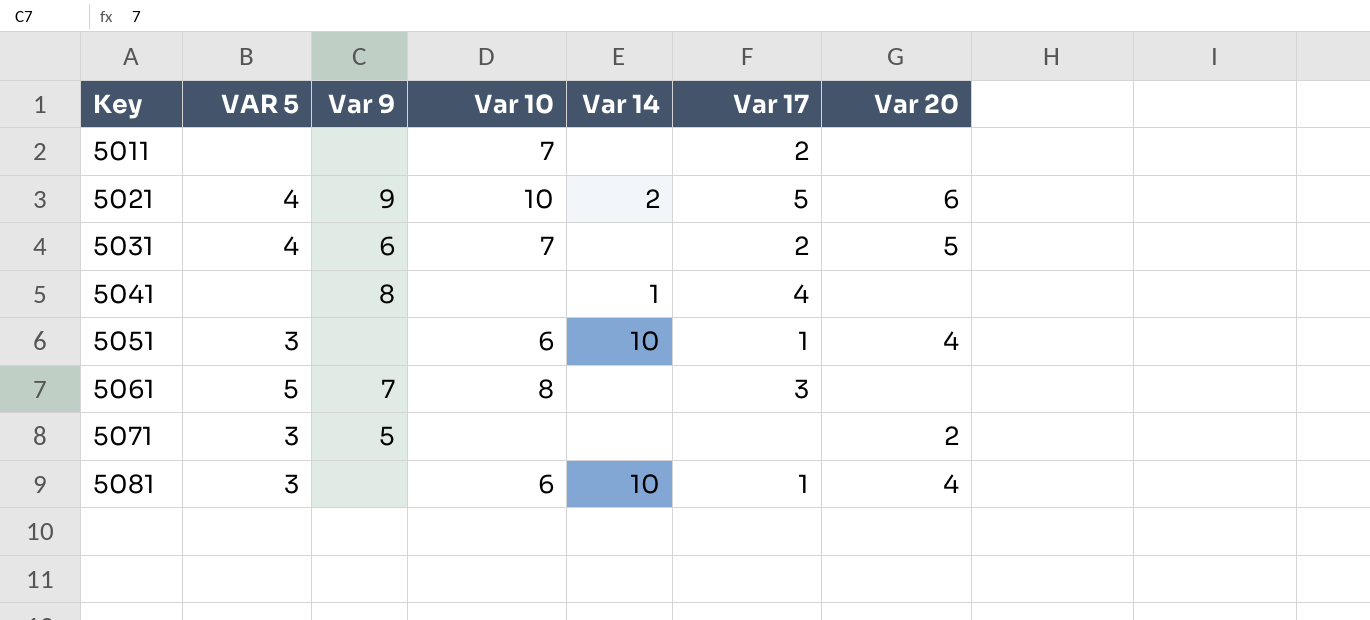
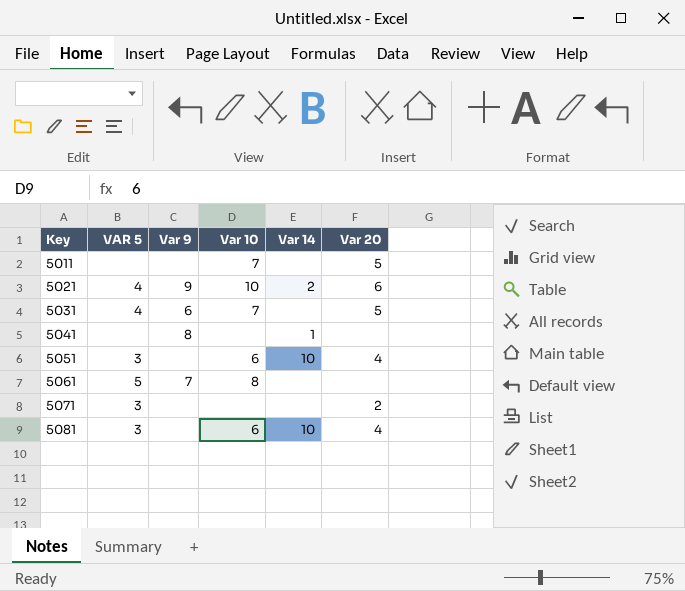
column Var 17 | position: 6 -> none
5011 | Var 20: none -> 5
5071 | Var 9: 5 -> none

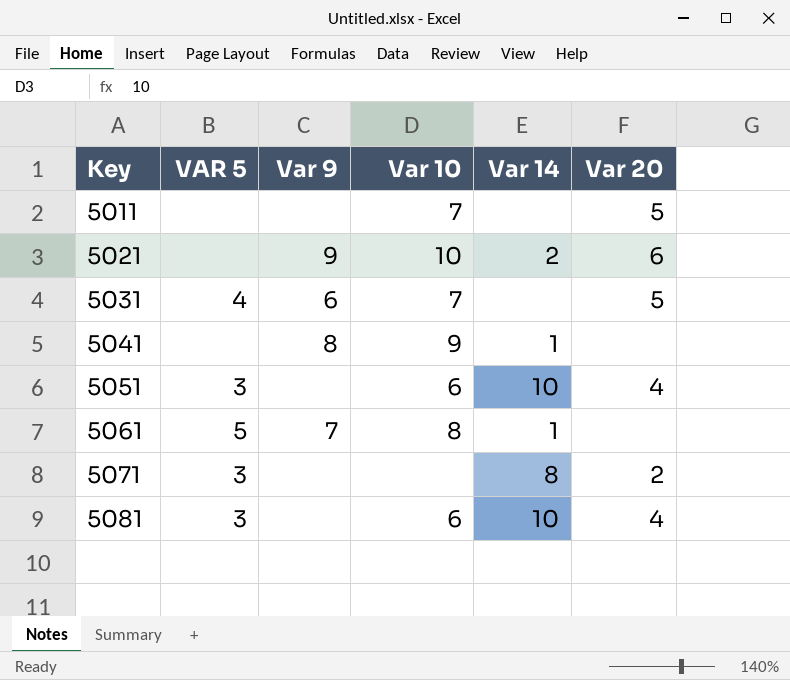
5021 | VAR 5: 4 -> none
5041 | Var 10: none -> 9
5061 | Var 14: none -> 1
5071 | Var 14: none -> 8

